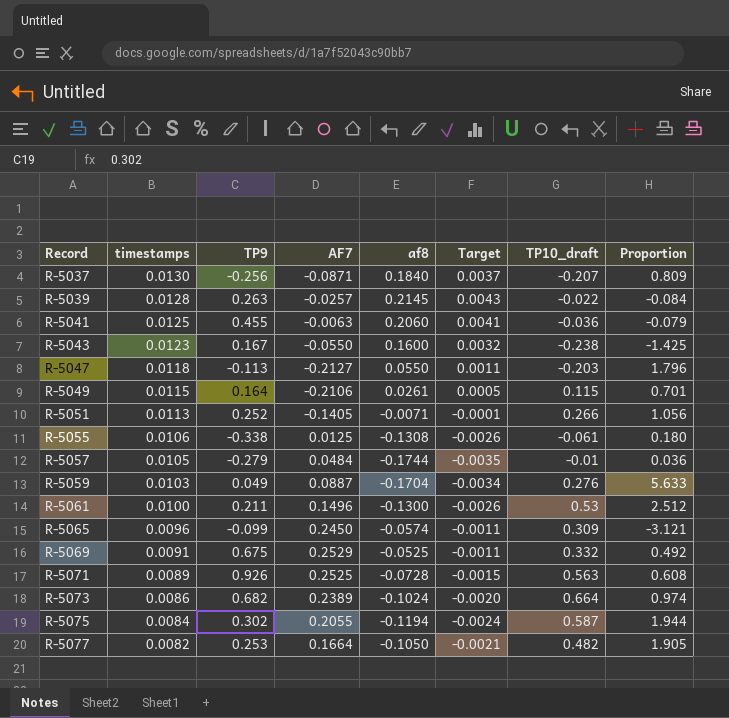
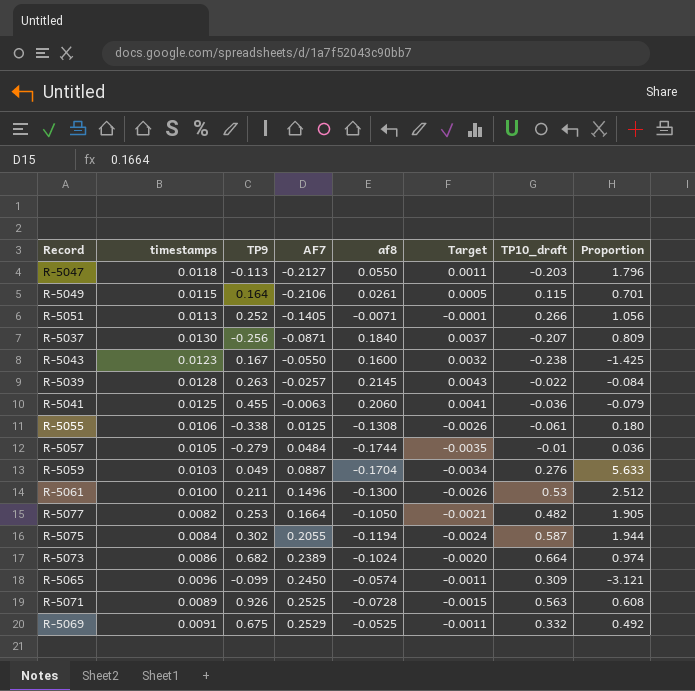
row order: Record ascending -> AF7 ascending

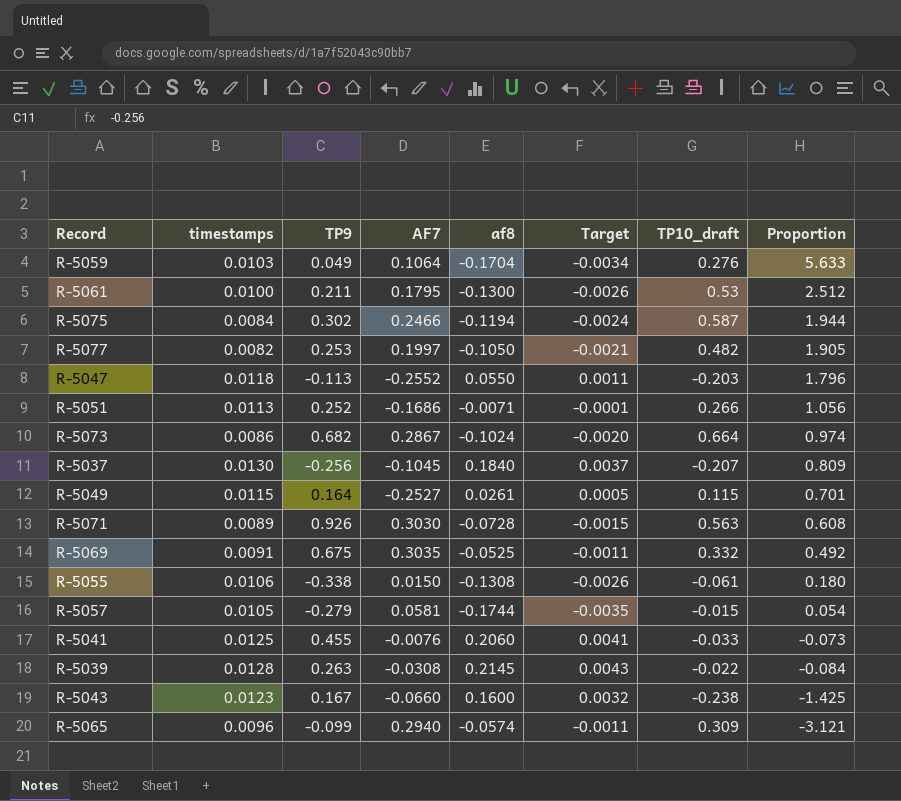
row order: AF7 ascending -> Proportion descending
R-5059 | AF7: 0.0887 -> 0.1064
R-5061 | AF7: 0.1496 -> 0.1795
R-5075 | AF7: 0.2055 -> 0.2466
R-5077 | AF7: 0.1664 -> 0.1997
R-5047 | AF7: -0.2127 -> -0.2552
R-5051 | AF7: -0.1405 -> -0.1686
R-5073 | AF7: 0.2389 -> 0.2867
R-5037 | AF7: -0.0871 -> -0.1045
R-5049 | AF7: -0.2106 -> -0.2527
R-5071 | AF7: 0.2525 -> 0.3030
R-5069 | AF7: 0.2529 -> 0.3035
R-5055 | AF7: 0.0125 -> 0.0150
R-5057 | AF7: 0.0484 -> 0.0581
R-5057 | TP10_draft: -0.01 -> -0.015
R-5057 | Proportion: 0.036 -> 0.054
R-5041 | AF7: -0.0063 -> -0.0076
R-5041 | TP10_draft: -0.036 -> -0.033
R-5041 | Proportion: -0.079 -> -0.073
R-5039 | AF7: -0.0257 -> -0.0308
R-5043 | AF7: -0.0550 -> -0.0660
R-5065 | AF7: 0.2450 -> 0.2940

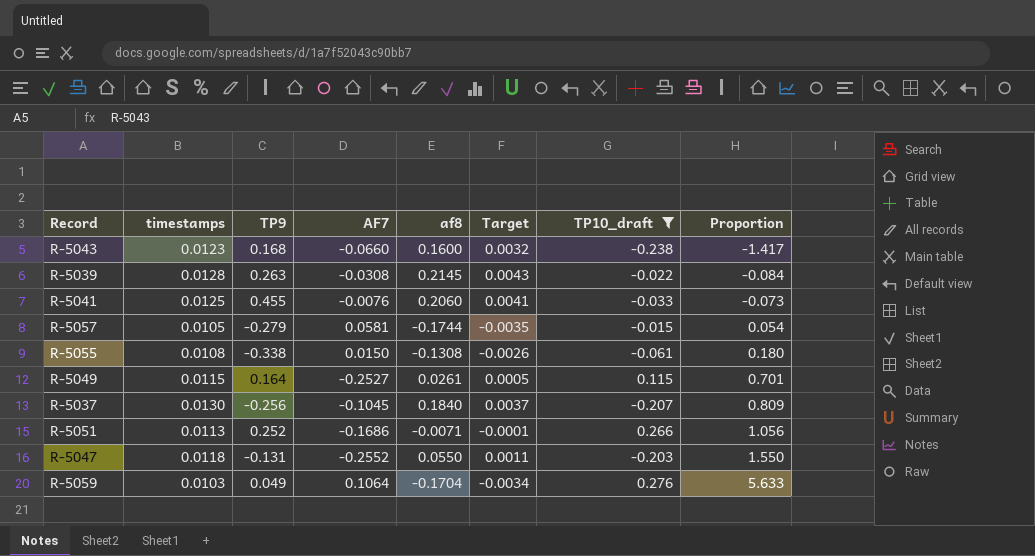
filter: none -> TP10_draft <= 0.276
row order: Proportion descending -> Proportion ascending
R-5043 | TP9: 0.167 -> 0.168
R-5043 | Proportion: -1.425 -> -1.417
R-5055 | timestamps: 0.0106 -> 0.0108
R-5047 | TP9: -0.113 -> -0.131
R-5047 | Proportion: 1.796 -> 1.550

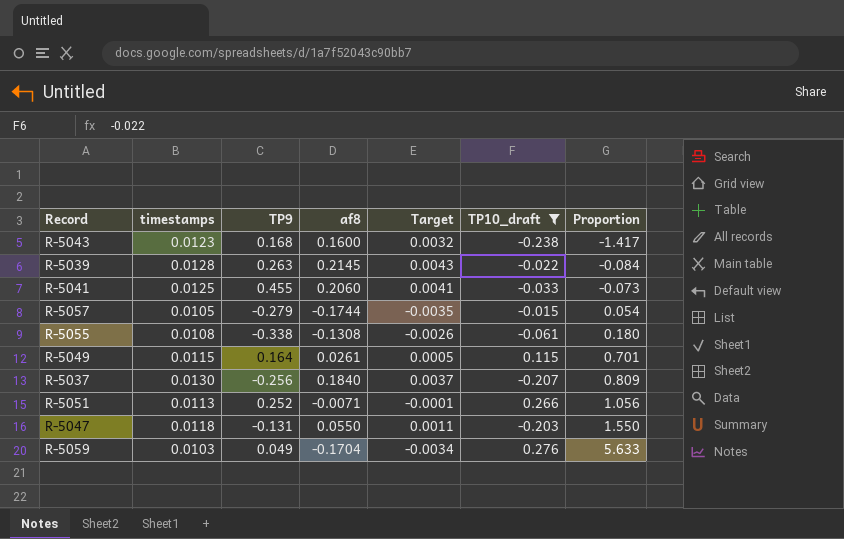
column AF7 | position: 4 -> none

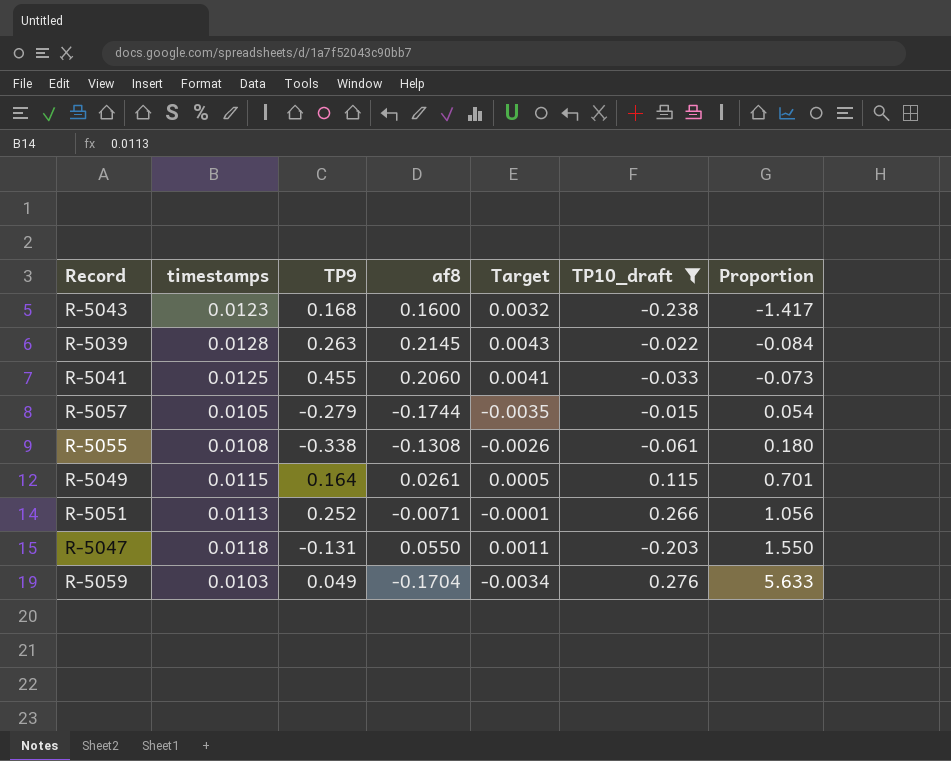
row R-5037: 0.0130 | -0.256 | 0.1840 | 0.0037 | -0.207 | 0.809 -> none

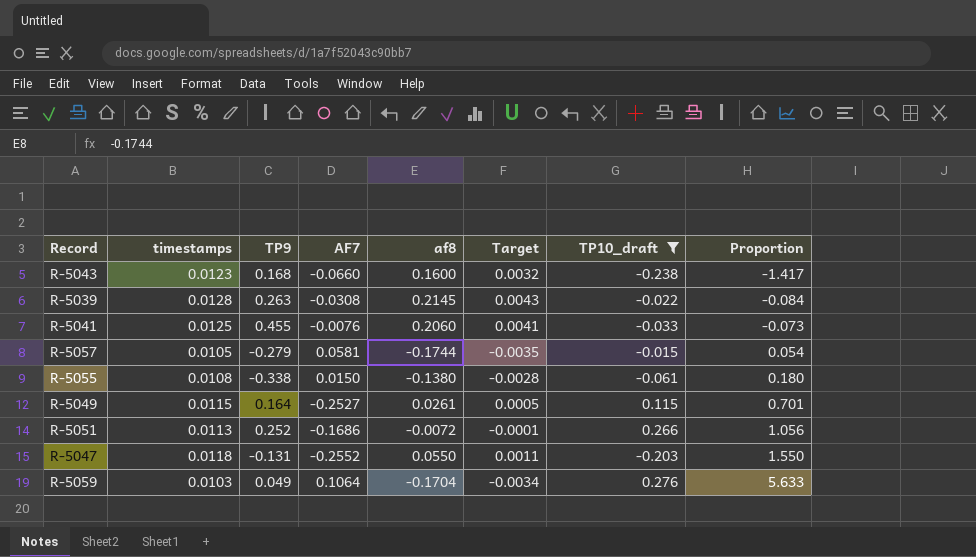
column AF7 | position: none -> 4
R-5055 | af8: -0.1308 -> -0.1380
R-5055 | Target: -0.0026 -> -0.0028
R-5051 | af8: -0.0071 -> -0.0072

